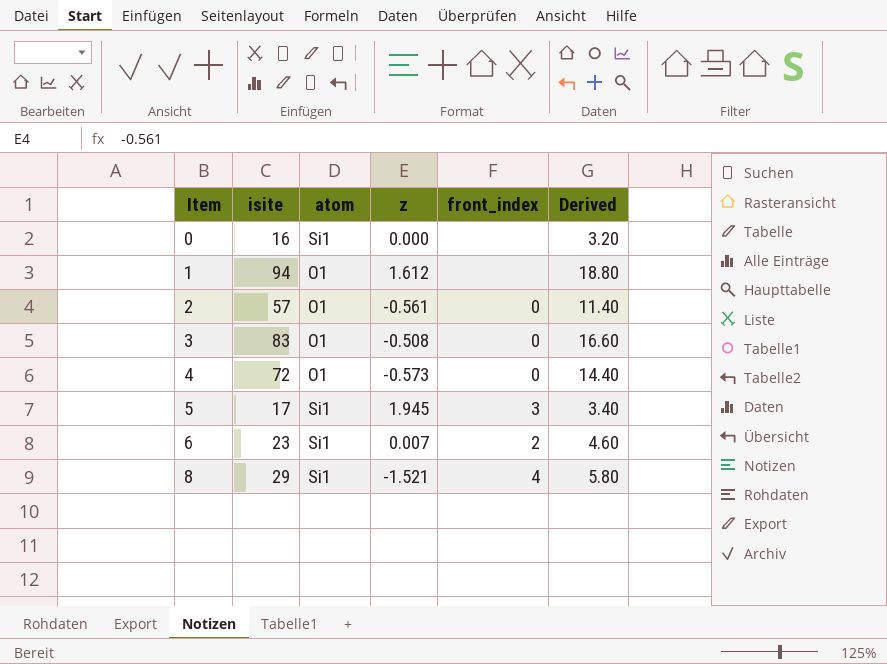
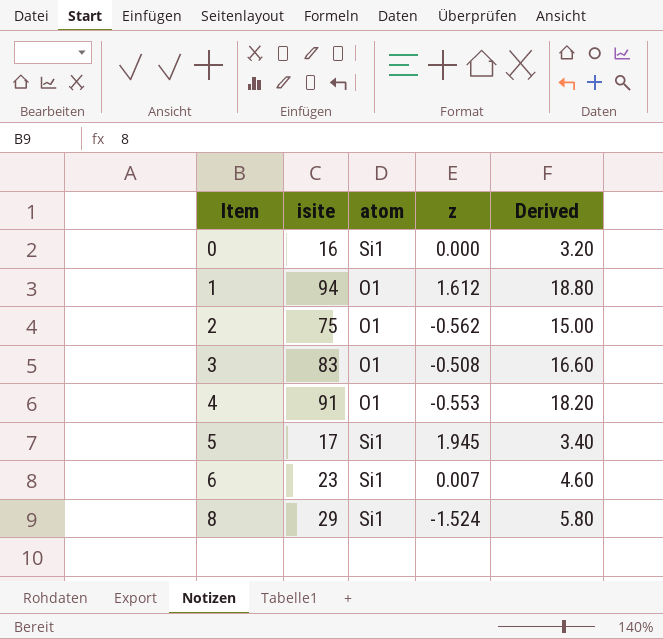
column front_index | position: 5 -> none
2 | isite: 57 -> 75
2 | z: -0.561 -> -0.562
2 | Derived: 11.40 -> 15.00
4 | isite: 72 -> 91
4 | z: -0.573 -> -0.553
4 | Derived: 14.40 -> 18.20
8 | z: -1.521 -> -1.524

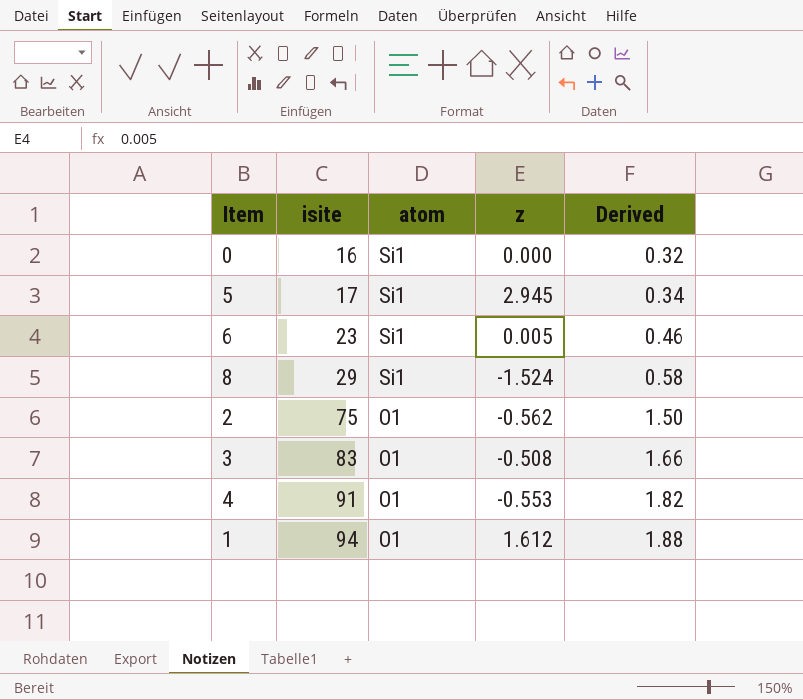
row order: Item ascending -> isite ascending
column Derived | formula: [isite] * 0.2 -> [isite] * 0.02
5 | z: 1.945 -> 2.945
6 | z: 0.007 -> 0.005

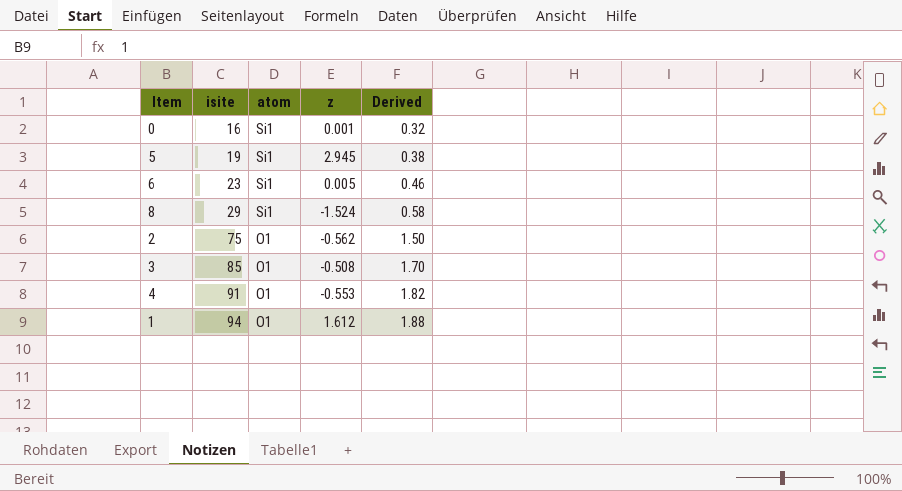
0 | z: 0.000 -> 0.001
5 | isite: 17 -> 19
5 | Derived: 0.34 -> 0.38
3 | isite: 83 -> 85
3 | Derived: 1.66 -> 1.70

